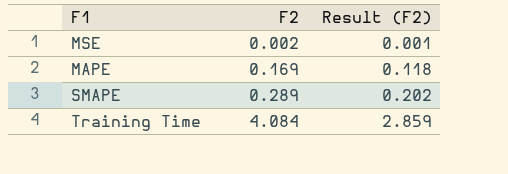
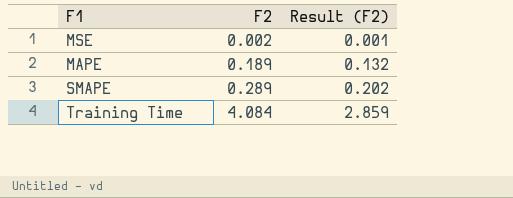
MAPE | F2: 0.169 -> 0.189
MAPE | Result (F2): 0.118 -> 0.132

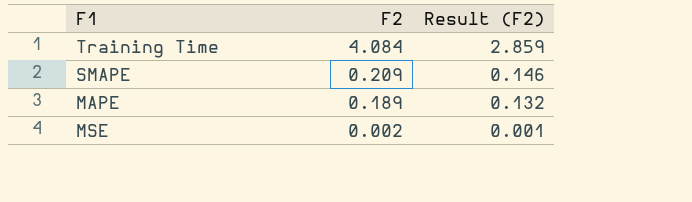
row order: F2 ascending -> F2 descending
SMAPE | F2: 0.289 -> 0.209
SMAPE | Result (F2): 0.202 -> 0.146

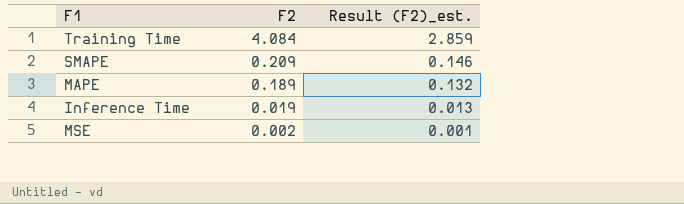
column name: Result (F2) -> Result (F2)_est.
row Inference Time: none -> 0.019 | 0.013

